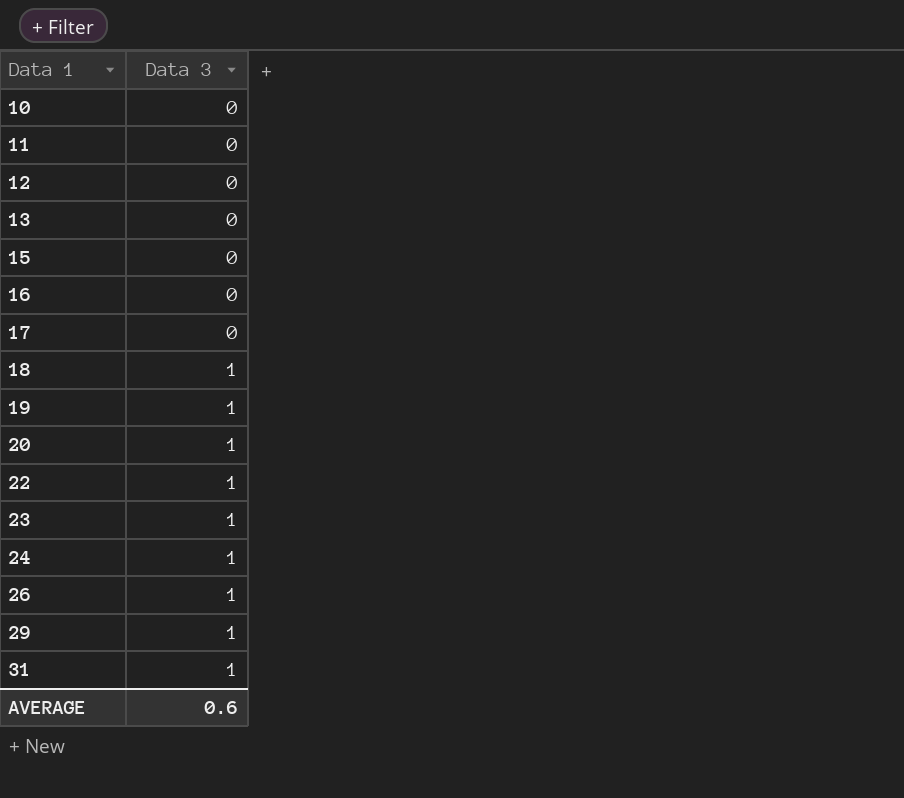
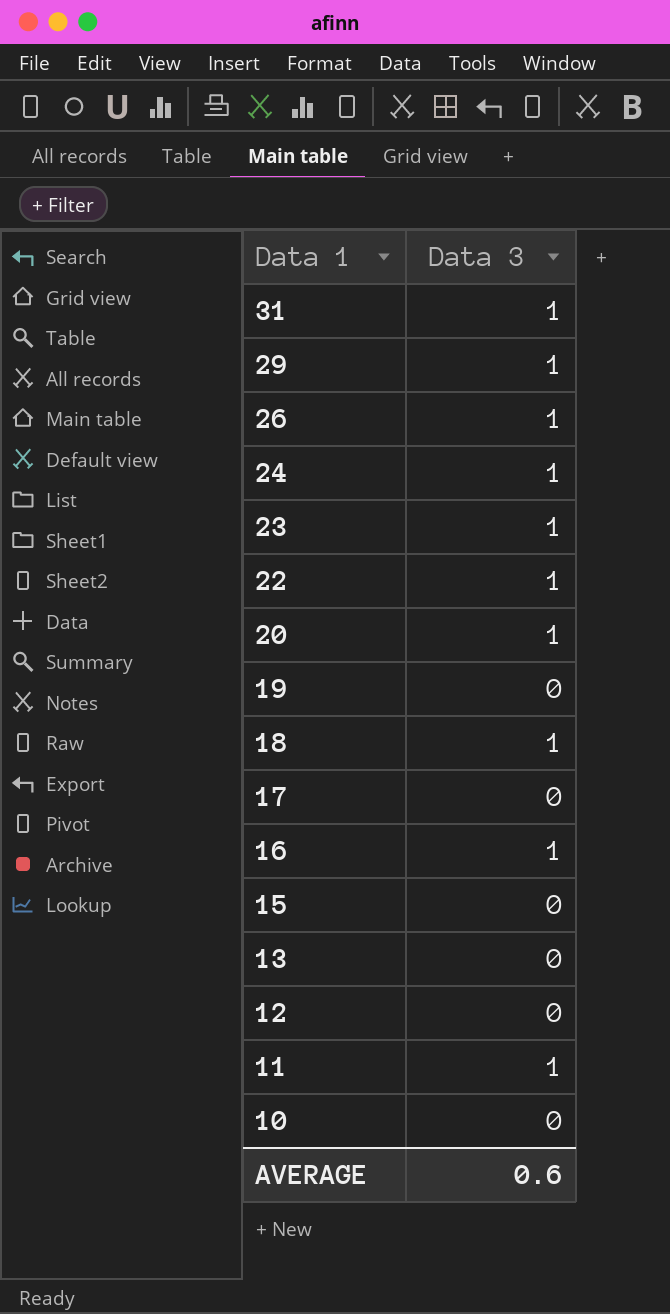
row order: Data 1 ascending -> Data 1 descending
19 | Data 3: 1 -> 0
16 | Data 3: 0 -> 1
11 | Data 3: 0 -> 1

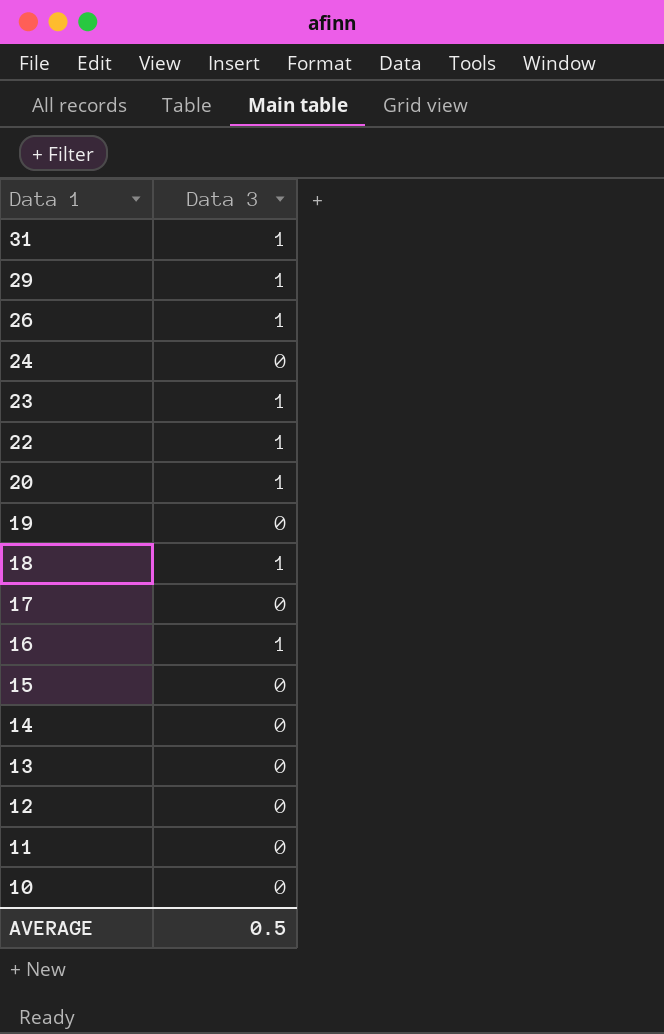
24 | Data 3: 1 -> 0
row 14: none -> 0
11 | Data 3: 1 -> 0
AVERAGE | Data 3: 0.6 -> 0.5

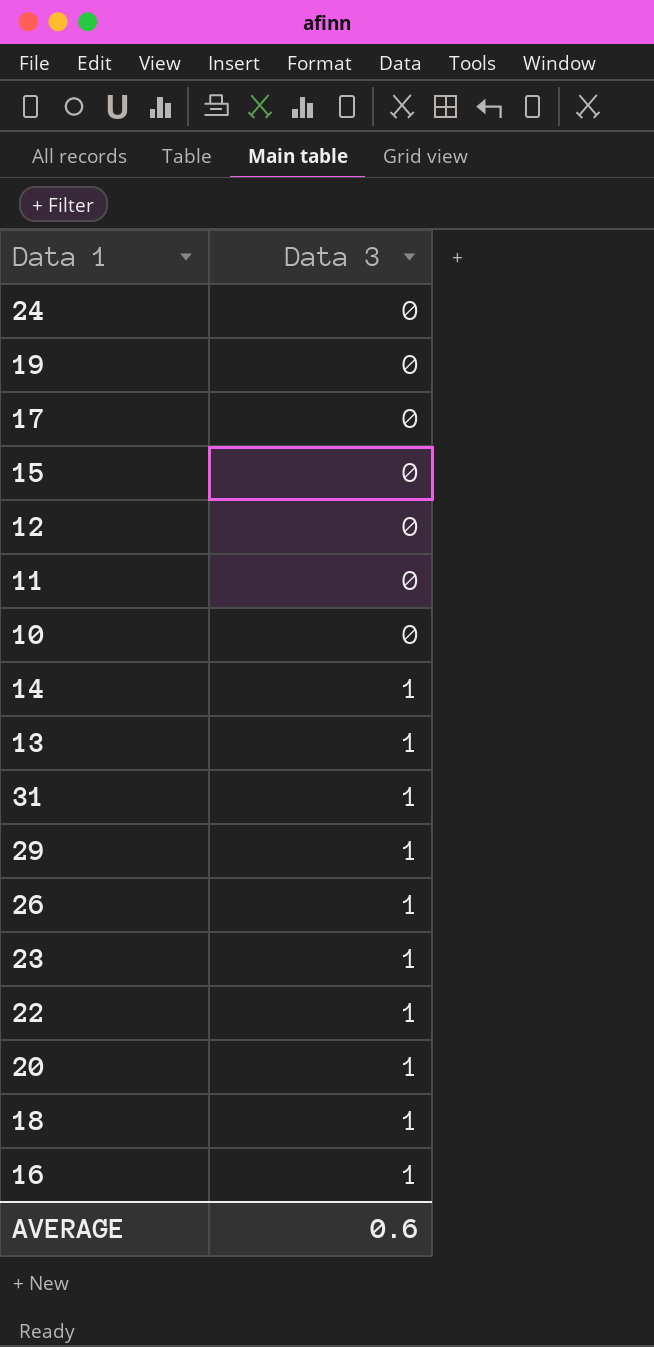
row order: Data 1 descending -> Data 3 ascending
14 | Data 3: 0 -> 1
13 | Data 3: 0 -> 1
AVERAGE | Data 3: 0.5 -> 0.6

